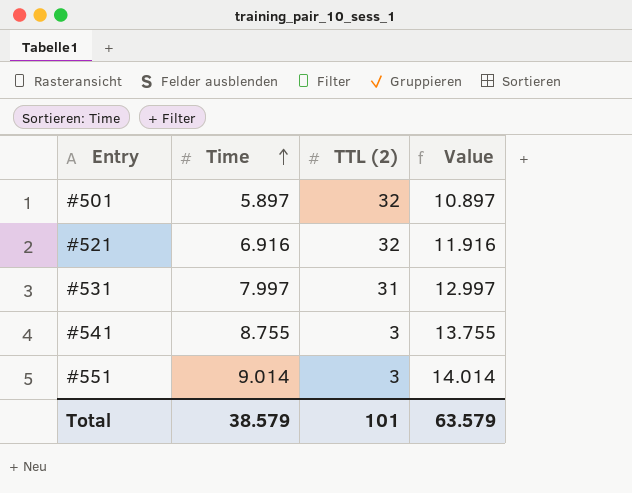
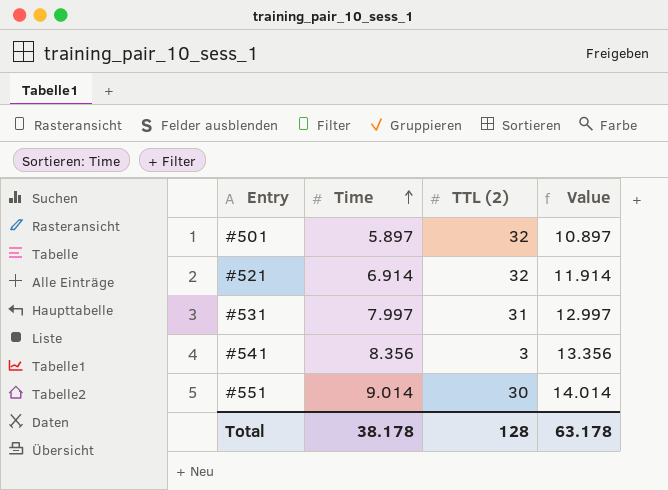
#521 | Time: 6.916 -> 6.914
#521 | Value: 11.916 -> 11.914
#541 | Time: 8.755 -> 8.356
#541 | Value: 13.755 -> 13.356
#551 | TTL (2): 3 -> 30
Total | Time: 38.579 -> 38.178
Total | TTL (2): 101 -> 128
Total | Value: 63.579 -> 63.178

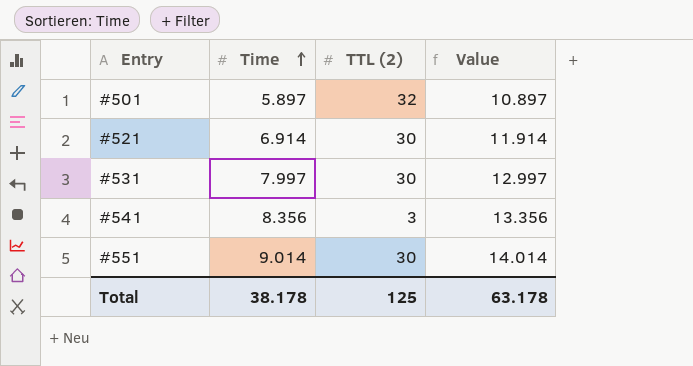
#521 | TTL (2): 32 -> 30
#531 | TTL (2): 31 -> 30
Total | TTL (2): 128 -> 125

